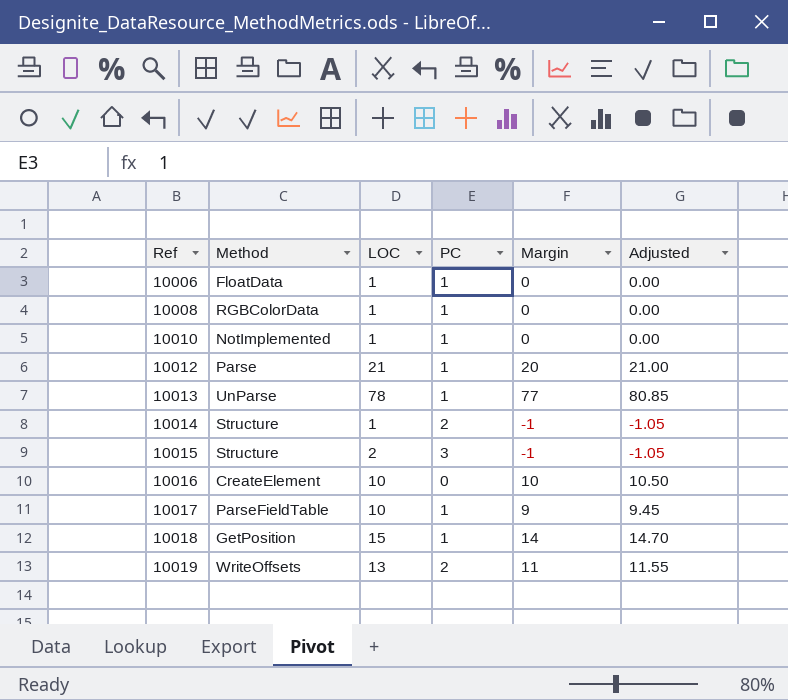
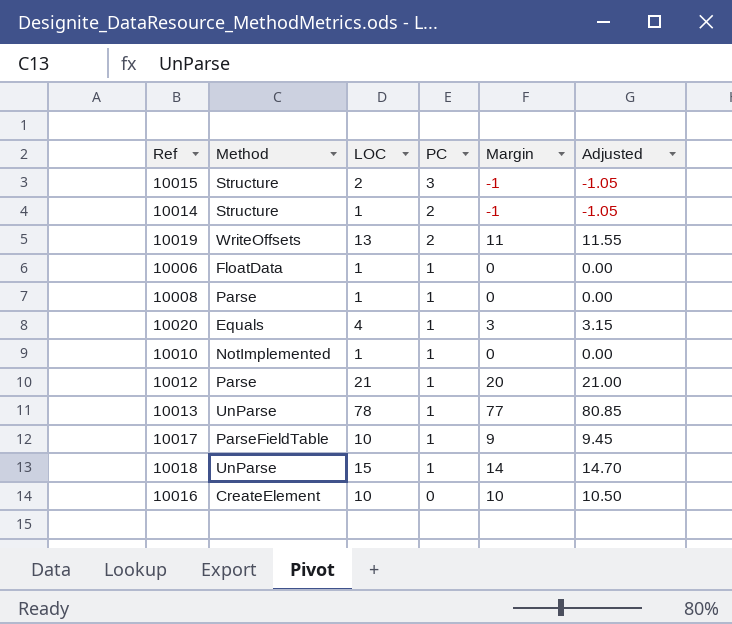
row order: Ref ascending -> PC descending
10008 | Method: RGBColorData -> Parse
row 10020: none -> Equals | 4 | 1 | 3 | 3.15
10018 | Method: GetPosition -> UnParse

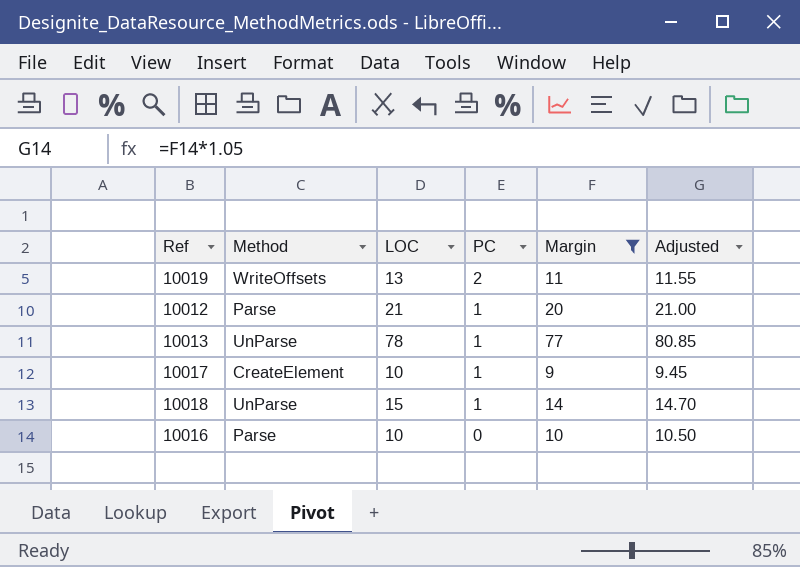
filter: none -> Margin >= 9
10017 | Method: ParseFieldTable -> CreateElement
10016 | Method: CreateElement -> Parse

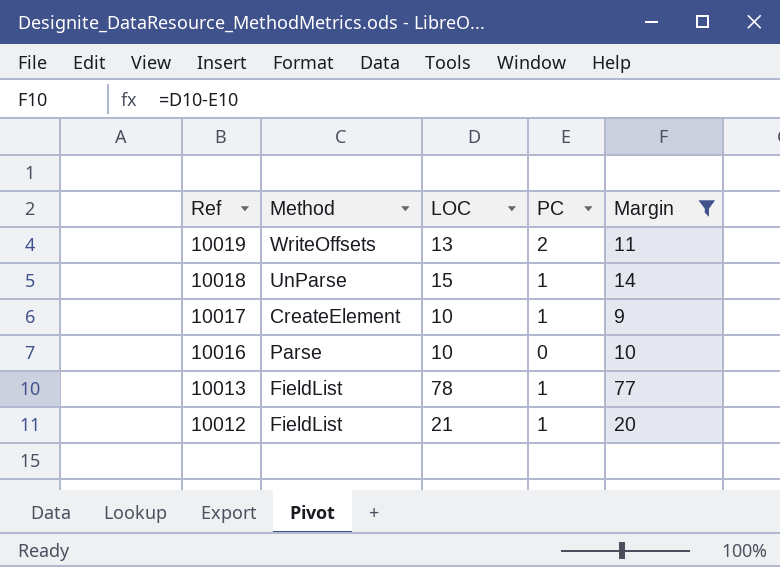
row order: PC descending -> Ref descending
column Adjusted | formula: [Margin] * 1.05 -> none
10013 | Method: UnParse -> FieldList
10012 | Method: Parse -> FieldList

